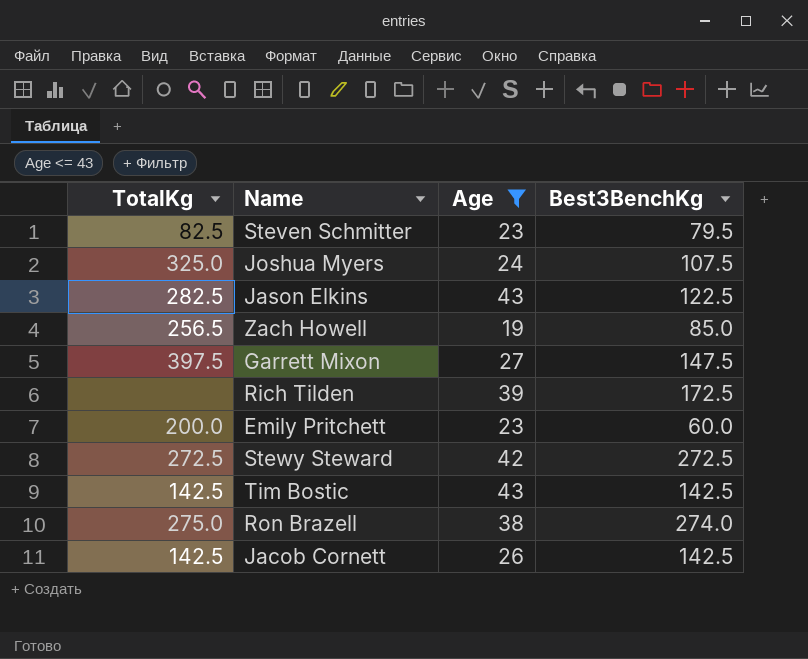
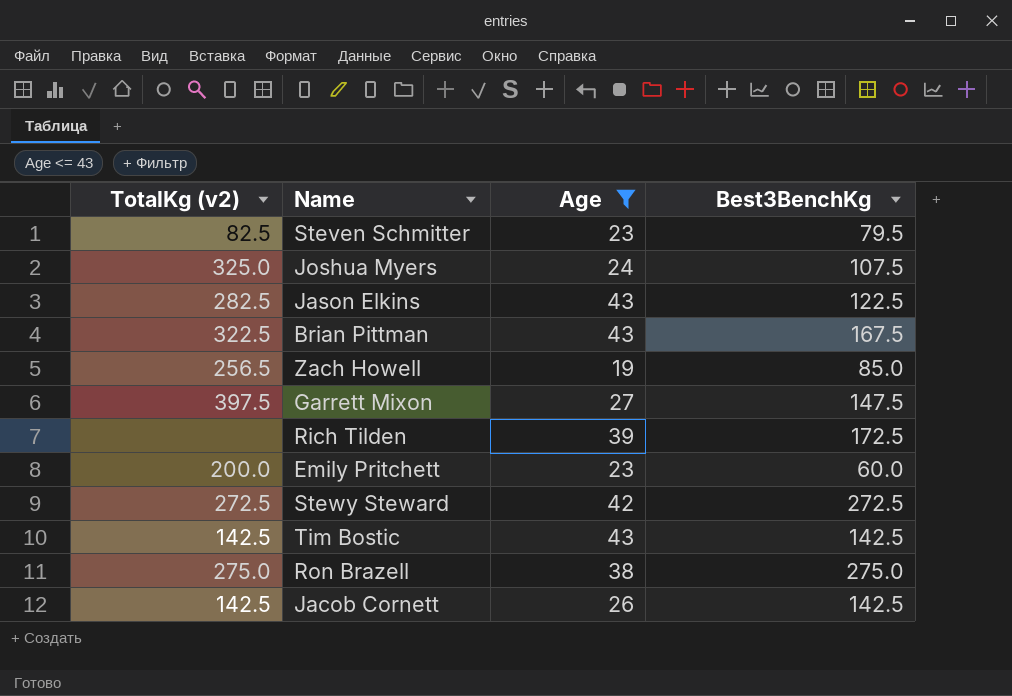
column name: TotalKg -> TotalKg (v2)
row Brian Pittman: none -> 322.5 | 43 | 167.5
Ron Brazell | Best3BenchKg: 274.0 -> 275.0

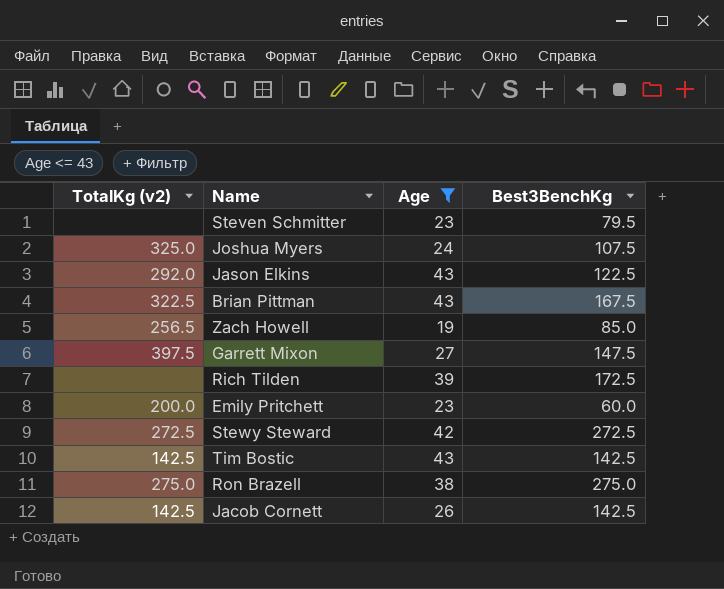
Steven Schmitter | TotalKg (v2): 82.5 -> none
Jason Elkins | TotalKg (v2): 282.5 -> 292.0

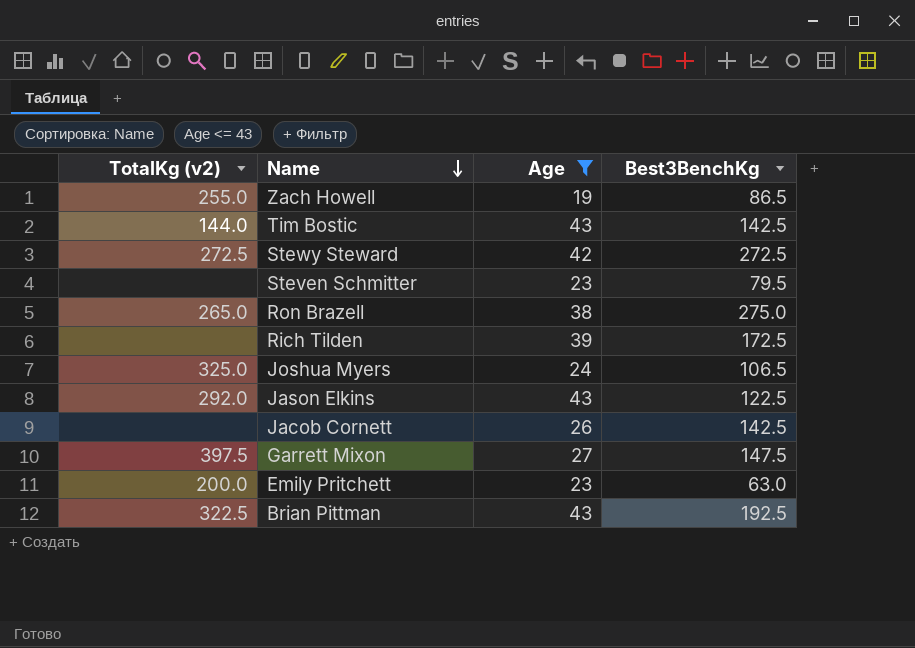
row order: none -> Name descending
Zach Howell | TotalKg (v2): 256.5 -> 255.0
Zach Howell | Best3BenchKg: 85.0 -> 86.5
Tim Bostic | TotalKg (v2): 142.5 -> 144.0
Ron Brazell | TotalKg (v2): 275.0 -> 265.0
Joshua Myers | Best3BenchKg: 107.5 -> 106.5
Jacob Cornett | TotalKg (v2): 142.5 -> none
Emily Pritchett | Best3BenchKg: 60.0 -> 63.0
Brian Pittman | Best3BenchKg: 167.5 -> 192.5

